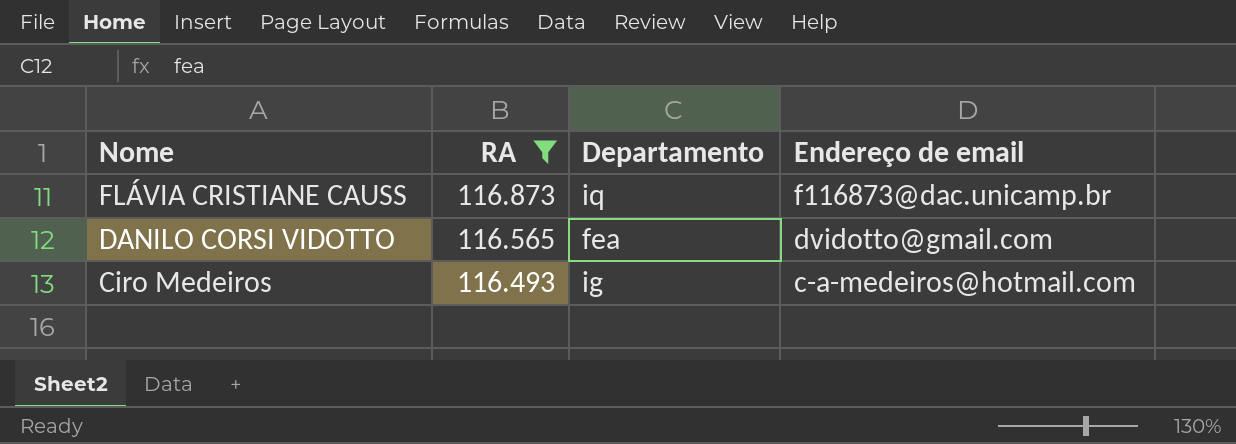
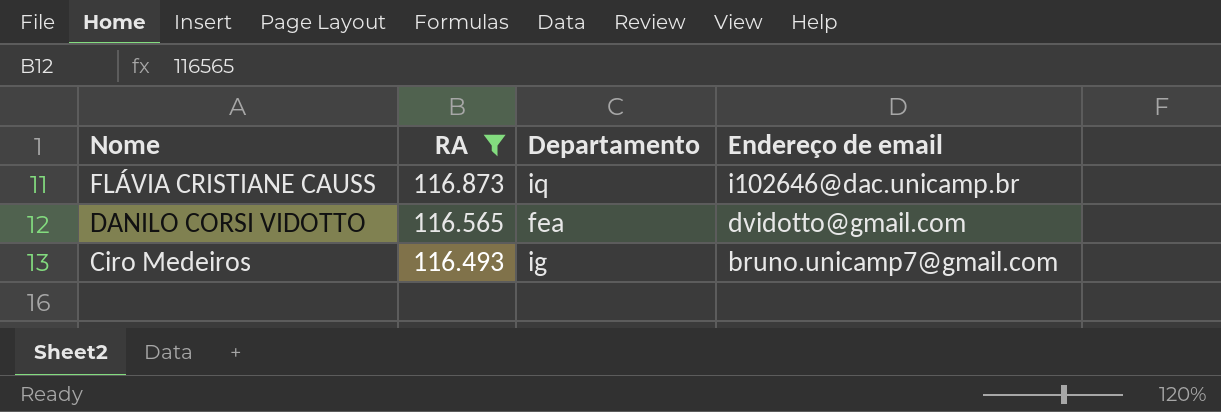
FLÁVIA CRISTIANE CAUSS | Endereço de email: f116873@dac.unicamp.br -> i102646@dac.unicamp.br
Ciro Medeiros | Endereço de email: c-a-medeiros@hotmail.com -> bruno.unicamp7@gmail.com

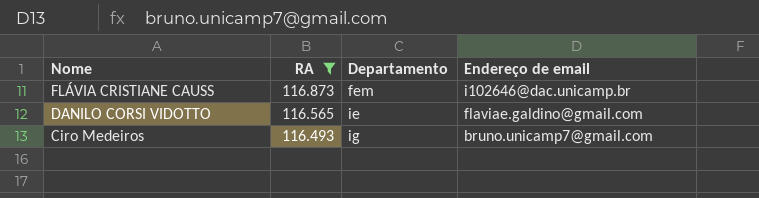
FLÁVIA CRISTIANE CAUSS | Departamento: iq -> fem
DANILO CORSI VIDOTTO | Departamento: fea -> ie
DANILO CORSI VIDOTTO | Endereço de email: dvidotto@gmail.com -> flaviae.galdino@gmail.com

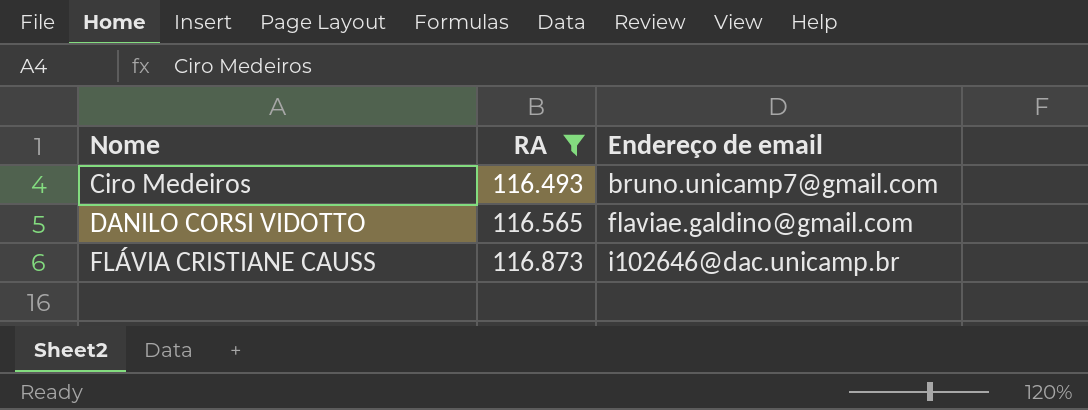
row order: Nome descending -> Nome ascending
column Departamento | position: 3 -> none

